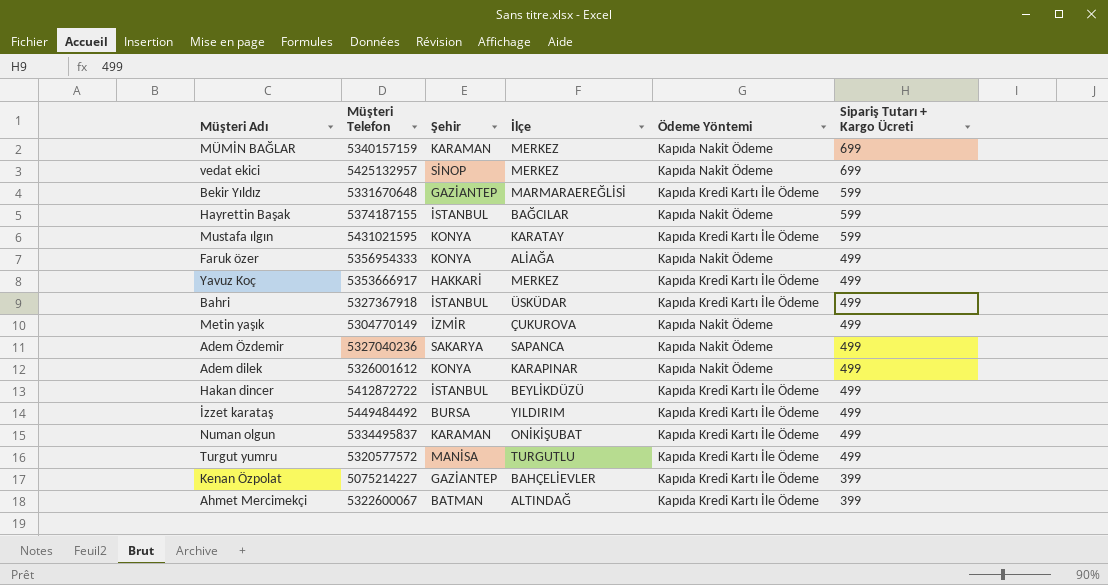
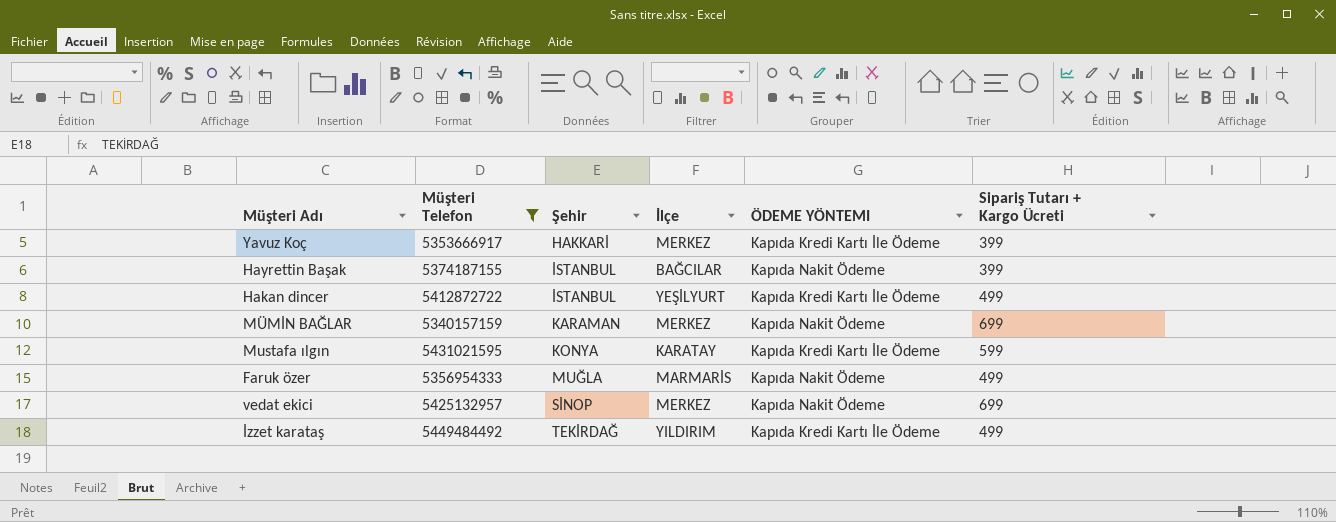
filter: none -> Müşteri Telefon >= 5340157159
row order: Sipariş Tutarı + Kargo Ücreti descending -> Şehir ascending
column name: Ödeme Yöntemi -> ÖDEME YÖNTEMI
Yavuz Koç | Sipariş Tutarı + Kargo Ücreti: 499 -> 399
Hayrettin Başak | Sipariş Tutarı + Kargo Ücreti: 599 -> 399
Hakan dincer | İlçe: BEYLİKDÜZÜ -> YEŞİLYURT
Faruk özer | Şehir: KONYA -> MUĞLA
Faruk özer | İlçe: ALİAĞA -> MARMARİS
İzzet karataş | Şehir: BURSA -> TEKİRDAĞ

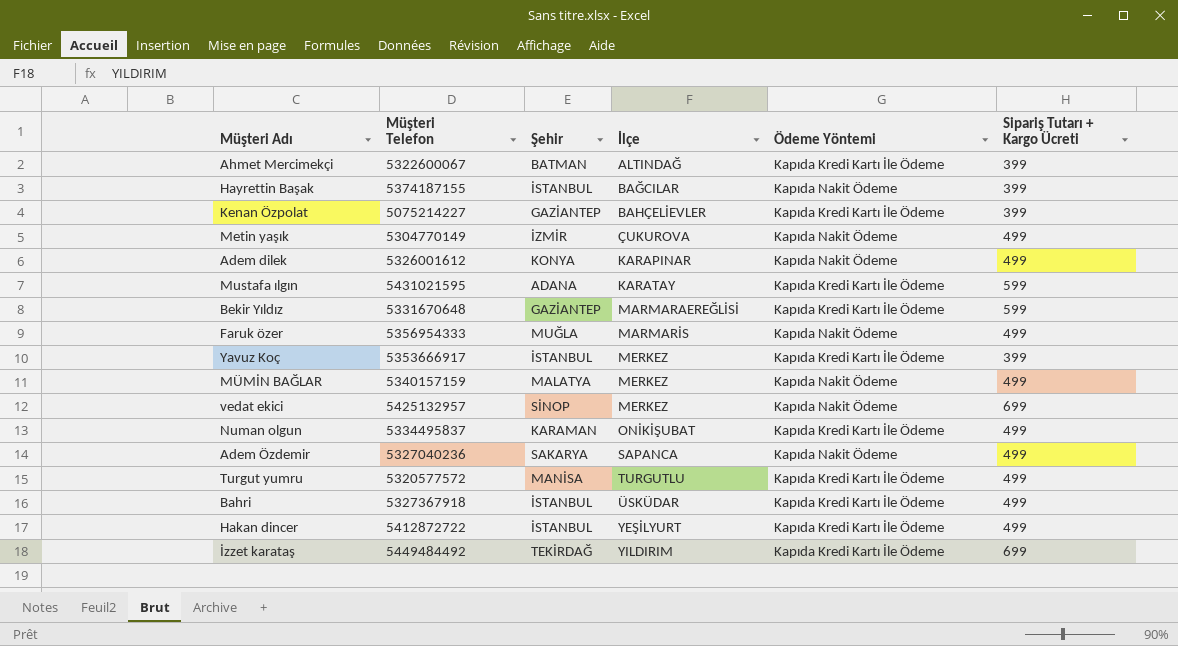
filter: Müşteri Telefon >= 5340157159 -> none
row order: Şehir ascending -> İlçe ascending
column name: ÖDEME YÖNTEMI -> Ödeme Yöntemi
Mustafa ılgın | Şehir: KONYA -> ADANA
Yavuz Koç | Şehir: HAKKARİ -> İSTANBUL
MÜMİN BAĞLAR | Şehir: KARAMAN -> MALATYA
MÜMİN BAĞLAR | Sipariş Tutarı + Kargo Ücreti: 699 -> 499
İzzet karataş | Sipariş Tutarı + Kargo Ücreti: 499 -> 699

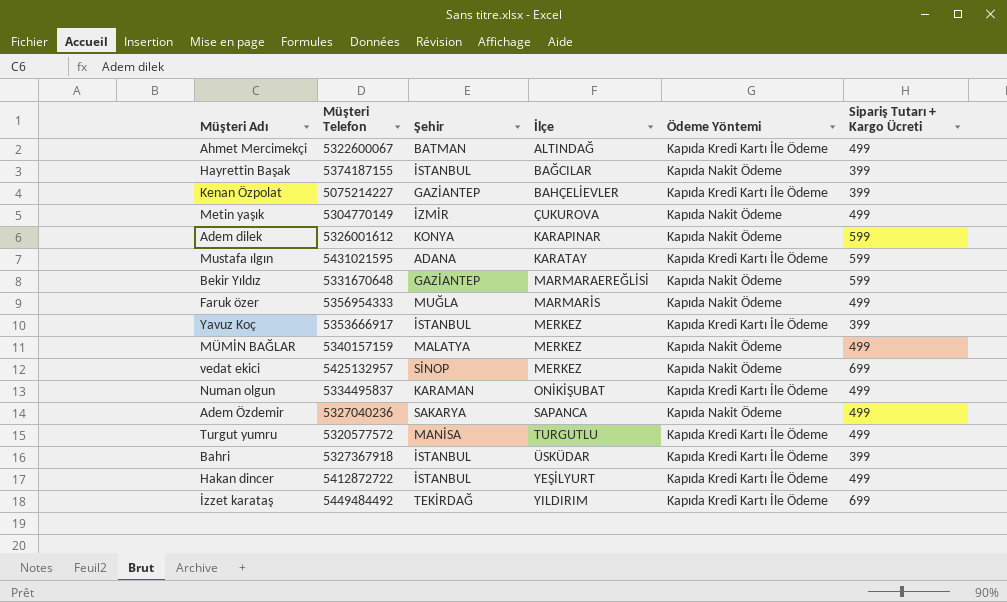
Ahmet Mercimekçi | Sipariş Tutarı + Kargo Ücreti: 399 -> 499
Adem dilek | Sipariş Tutarı + Kargo Ücreti: 499 -> 599
Bekir Yıldız | Ödeme Yöntemi: Kapıda Kredi Kartı İle Ödeme -> Kapıda Nakit Ödeme
Bahri | Sipariş Tutarı + Kargo Ücreti: 499 -> 399

